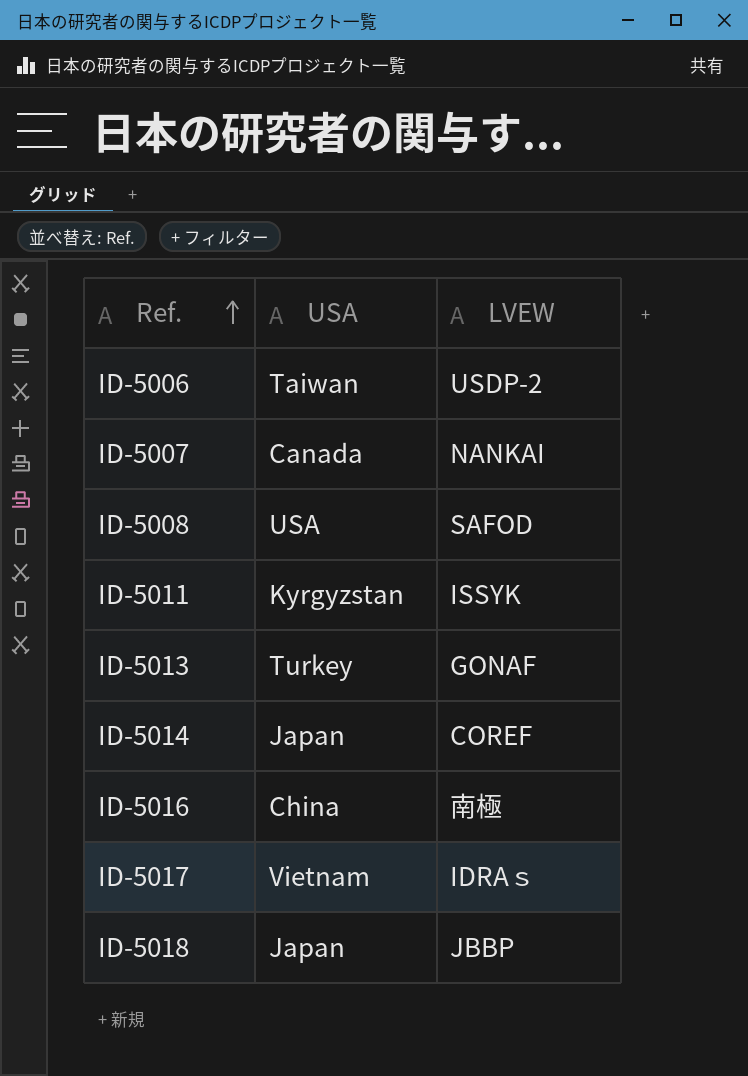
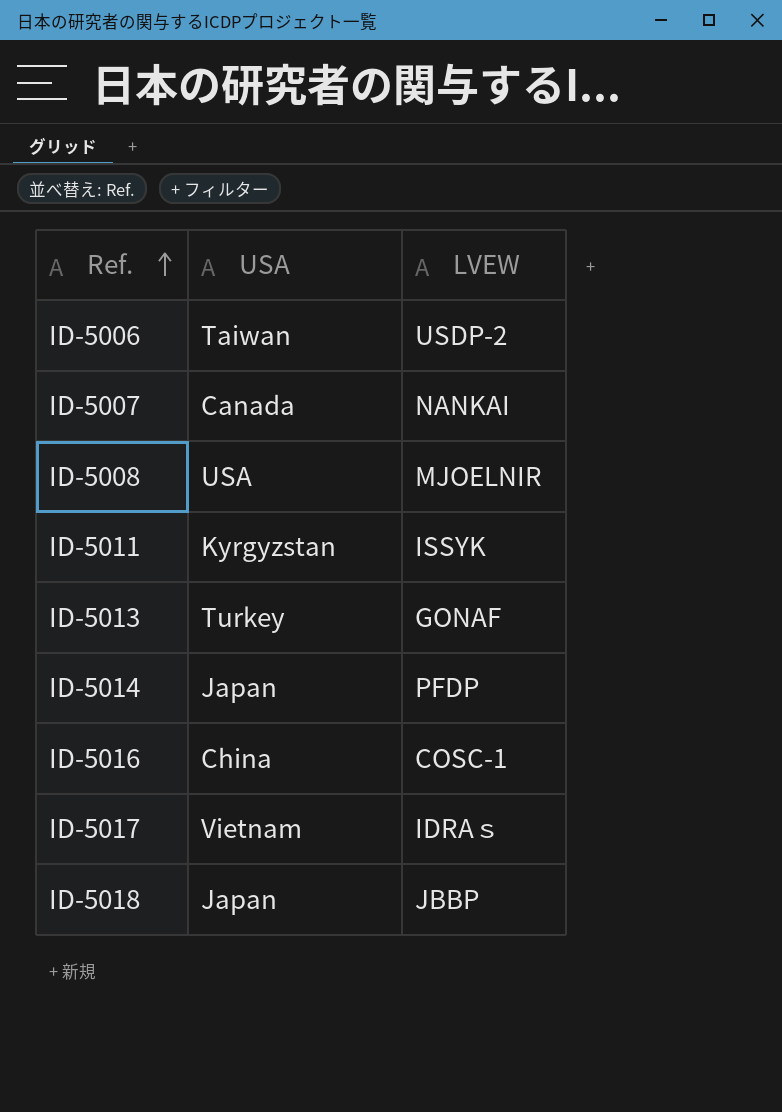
ID-5008 | LVEW: SAFOD -> MJOELNIR
ID-5014 | LVEW: COREF -> PFDP
ID-5016 | LVEW: 南極 -> COSC-1

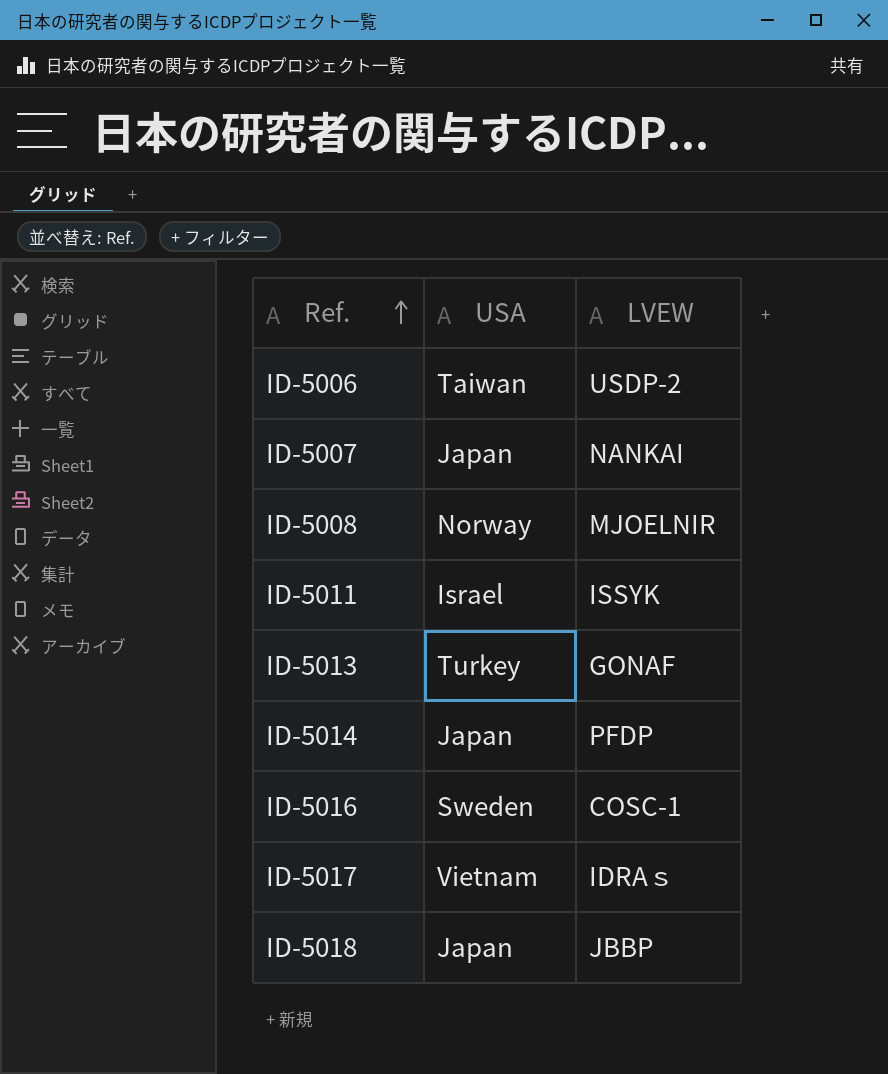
ID-5007 | USA: Canada -> Japan
ID-5008 | USA: USA -> Norway
ID-5011 | USA: Kyrgyzstan -> Israel
ID-5016 | USA: China -> Sweden

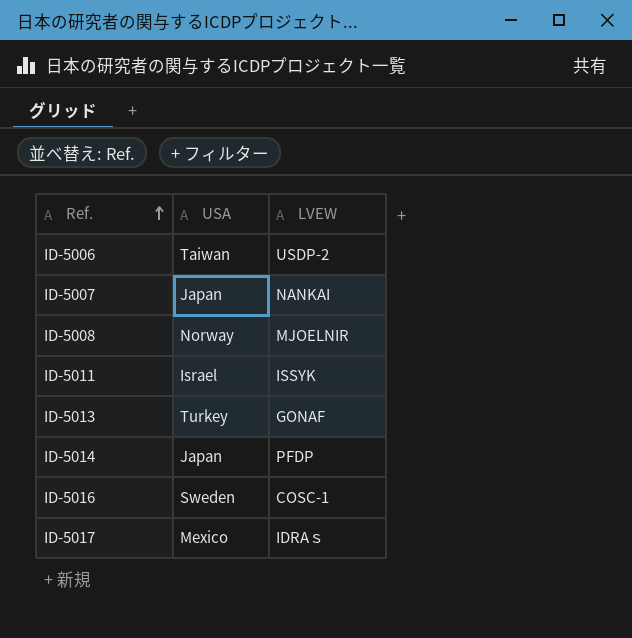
row ID-5018: Japan | JBBP -> none
ID-5017 | USA: Vietnam -> Mexico

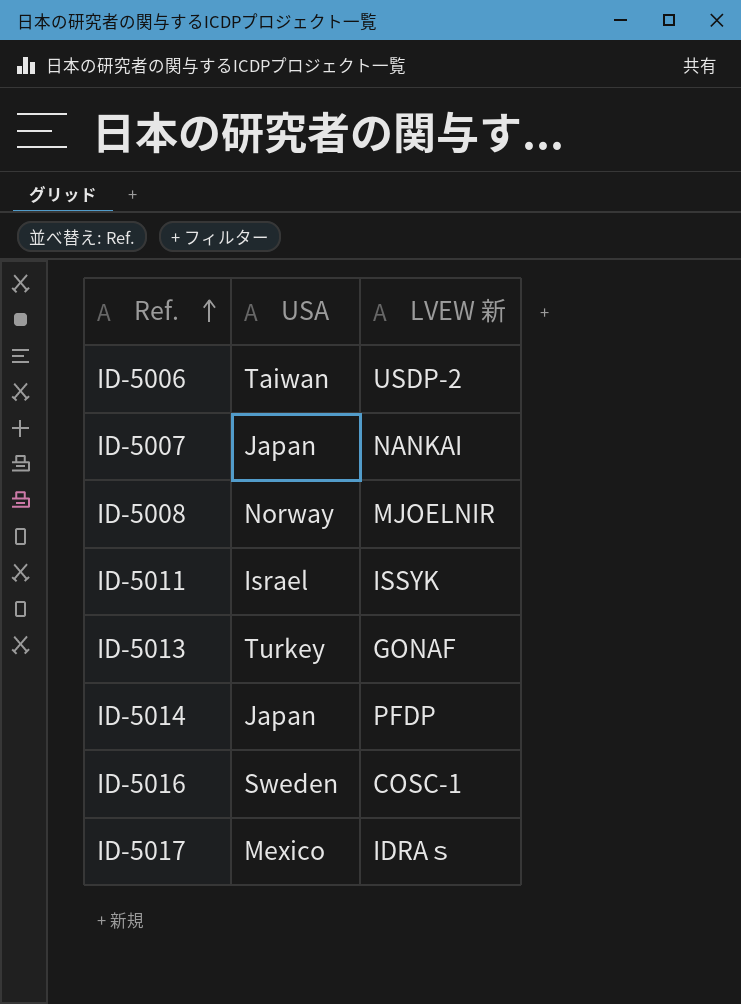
column name: LVEW -> LVEW 新

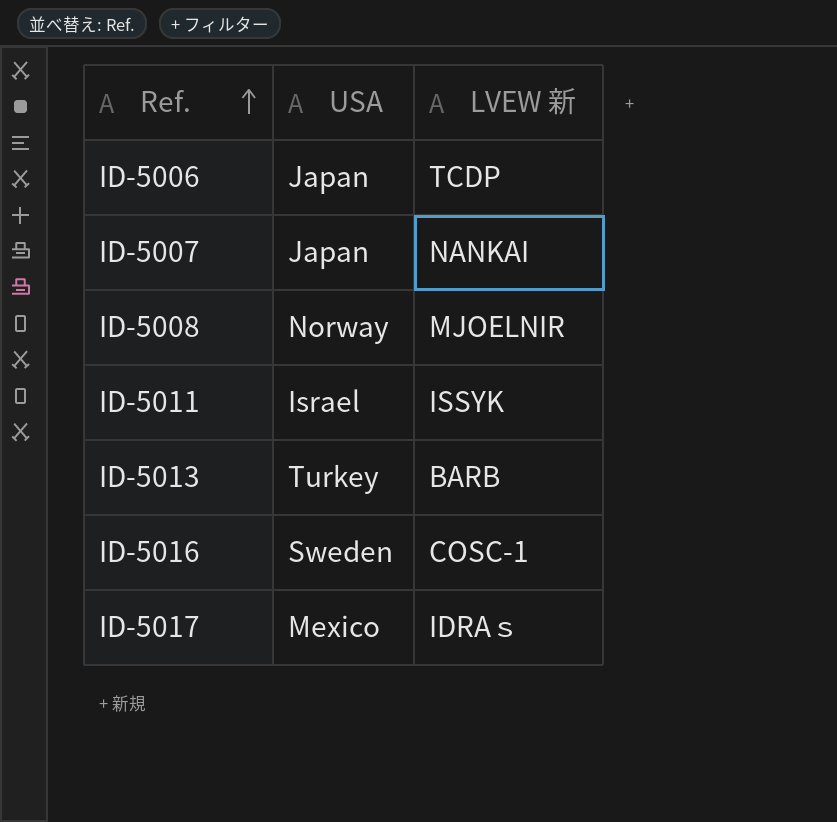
row ID-5014: Japan | PFDP -> none
ID-5006 | USA: Taiwan -> Japan
ID-5006 | LVEW 新: USDP-2 -> TCDP
ID-5013 | LVEW 新: GONAF -> BARB

